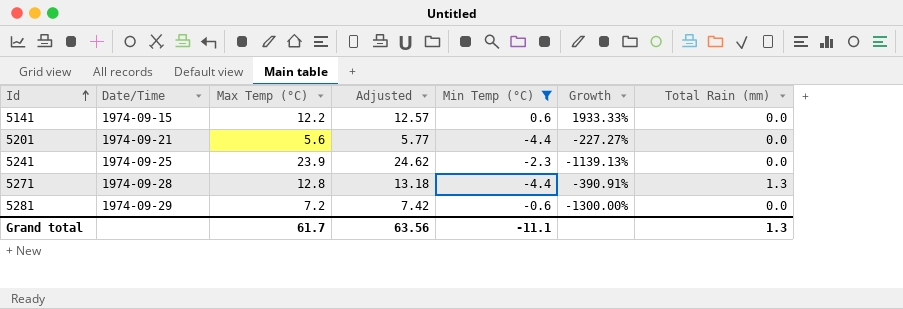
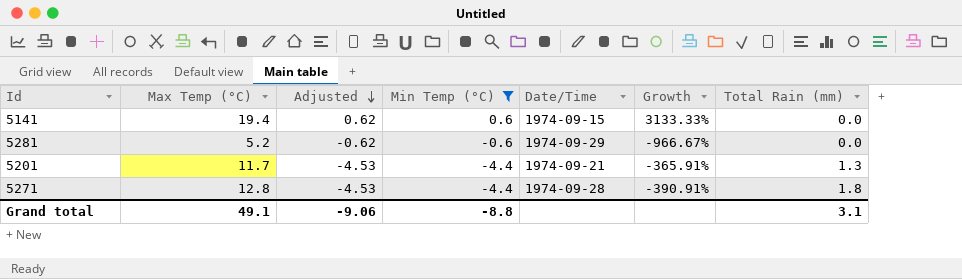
row order: Id ascending -> Adjusted descending
column Adjusted | formula: [Max Temp (°C)] * 1.03 -> [Min Temp (°C)] * 1.03
column Date/Time | position: 2 -> 5
row 5241: 1974-09-25 | 23.9 | 24.62 | -2.3 | -1139.13% | 0.0 -> none
5141 | Max Temp (°C): 12.2 -> 19.4
5141 | Growth: 1933.33% -> 3133.33%
5281 | Max Temp (°C): 7.2 -> 5.2
5281 | Growth: -1300.00% -> -966.67%
5201 | Max Temp (°C): 5.6 -> 11.7
5201 | Growth: -227.27% -> -365.91%
5201 | Total Rain (mm): 0.0 -> 1.3
5271 | Total Rain (mm): 1.3 -> 1.8
Grand total | Max Temp (°C): 61.7 -> 49.1
Grand total | Adjusted: 63.56 -> -9.06
Grand total | Min Temp (°C): -11.1 -> -8.8
Grand total | Total Rain (mm): 1.3 -> 3.1

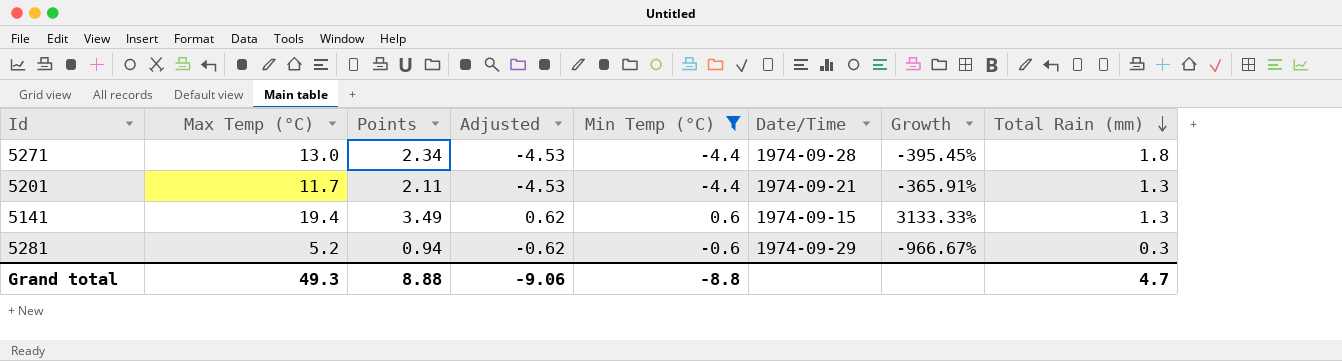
row order: Adjusted descending -> Total Rain (mm) descending
column Points | formula: none -> [Max Temp (°C)] * 0.18
5271 | Max Temp (°C): 12.8 -> 13.0
5271 | Growth: -390.91% -> -395.45%
5141 | Total Rain (mm): 0.0 -> 1.3
5281 | Total Rain (mm): 0.0 -> 0.3
Grand total | Max Temp (°C): 49.1 -> 49.3
Grand total | Total Rain (mm): 3.1 -> 4.7

